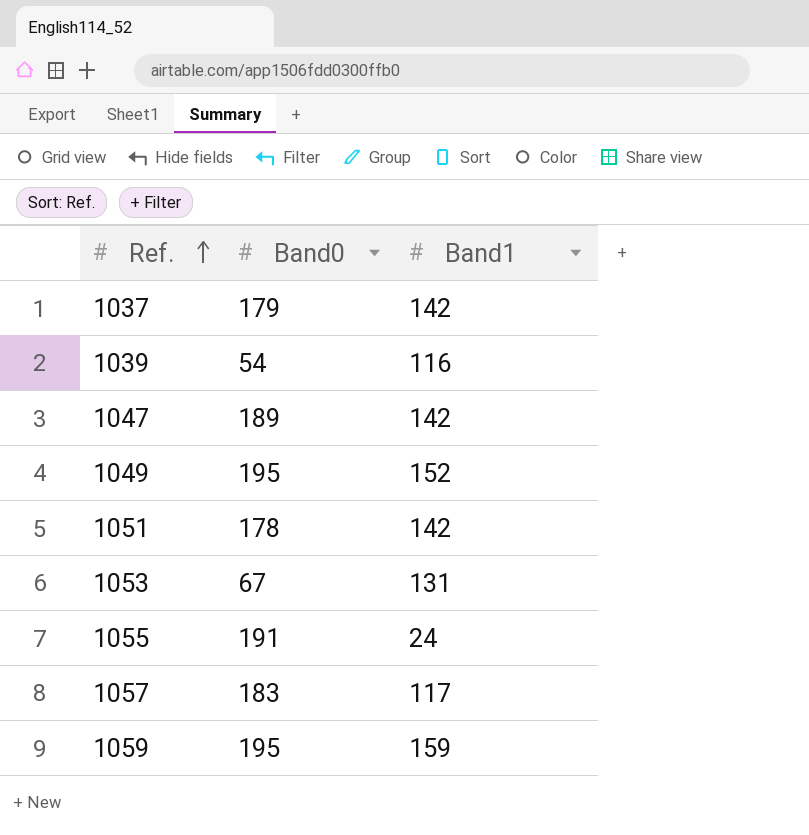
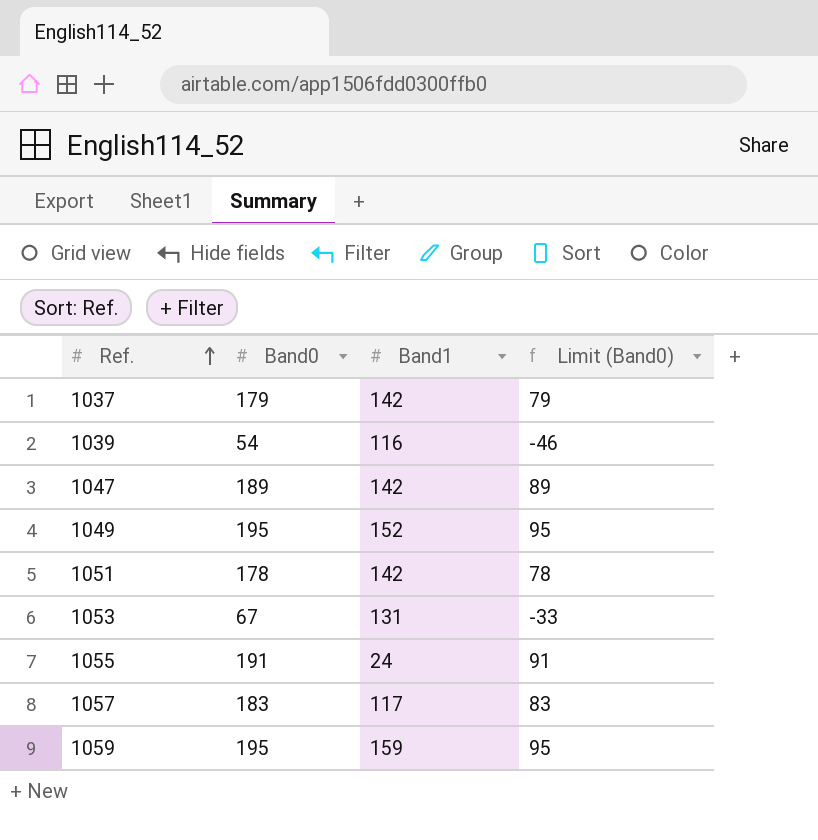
column Limit (Band0) | formula: none -> [Band0] - 100

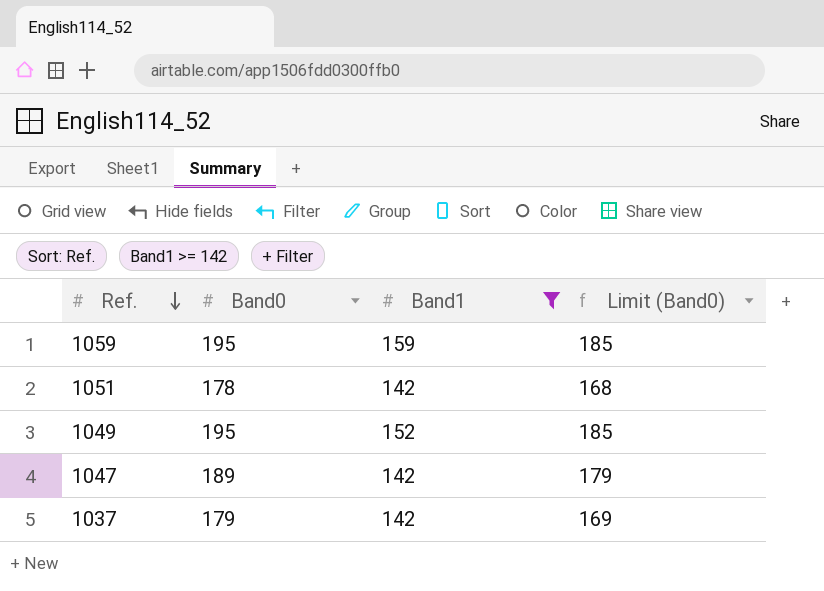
filter: none -> Band1 >= 142
row order: Ref. ascending -> Ref. descending
column Limit (Band0) | formula: [Band0] - 100 -> [Band0] - 10

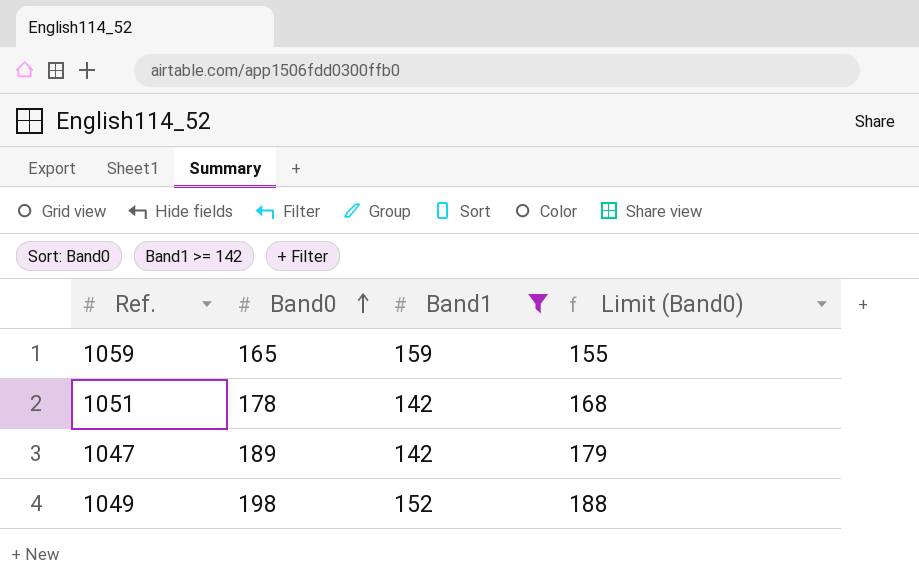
row order: Ref. descending -> Band0 ascending
row 1037: 179 | 142 | 169 -> none
1059 | Band0: 195 -> 165
1059 | Limit (Band0): 185 -> 155
1049 | Band0: 195 -> 198
1049 | Limit (Band0): 185 -> 188

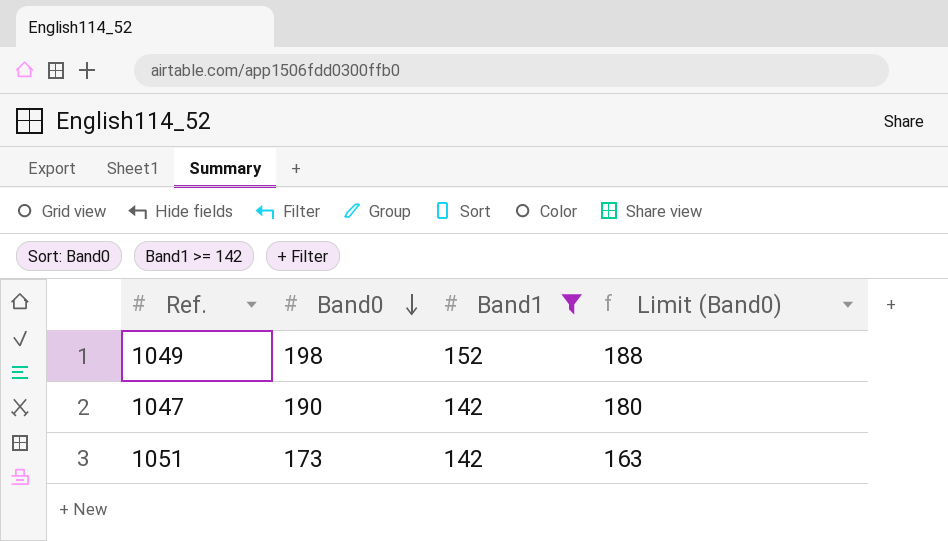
row order: Band0 ascending -> Band0 descending
row 1059: 165 | 159 | 155 -> none
1047 | Band0: 189 -> 190
1047 | Limit (Band0): 179 -> 180
1051 | Band0: 178 -> 173
1051 | Limit (Band0): 168 -> 163

